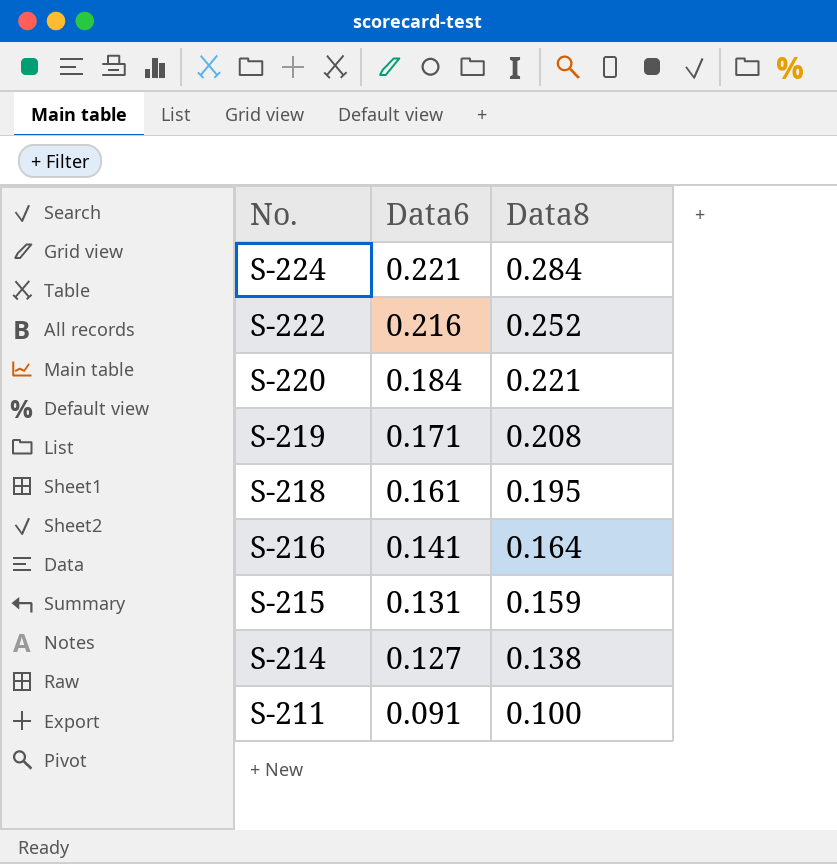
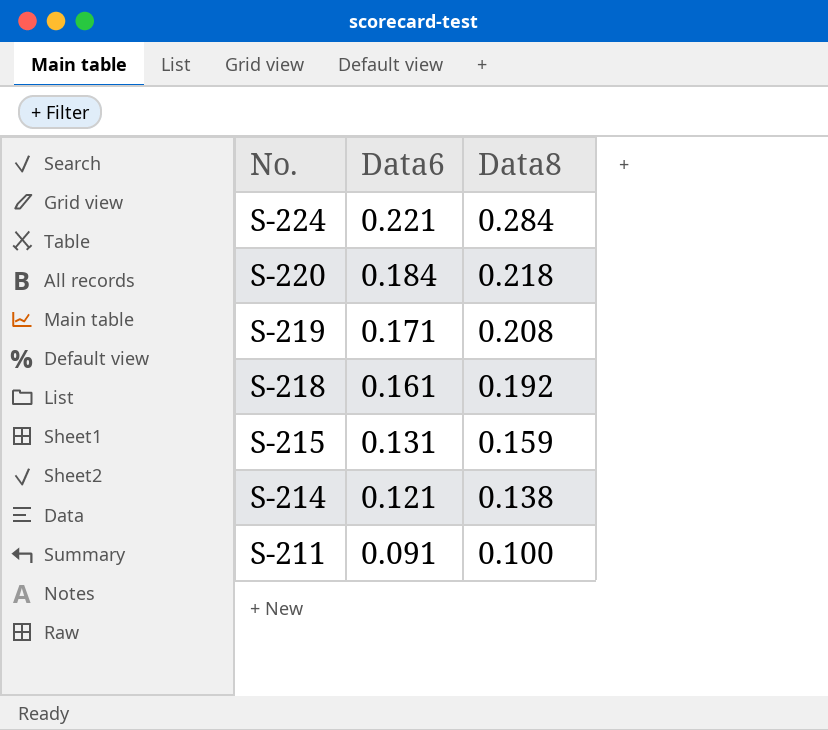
row S-222: 0.216 | 0.252 -> none
row S-216: 0.141 | 0.164 -> none
S-220 | Data8: 0.221 -> 0.218
S-218 | Data8: 0.195 -> 0.192
S-214 | Data6: 0.127 -> 0.121

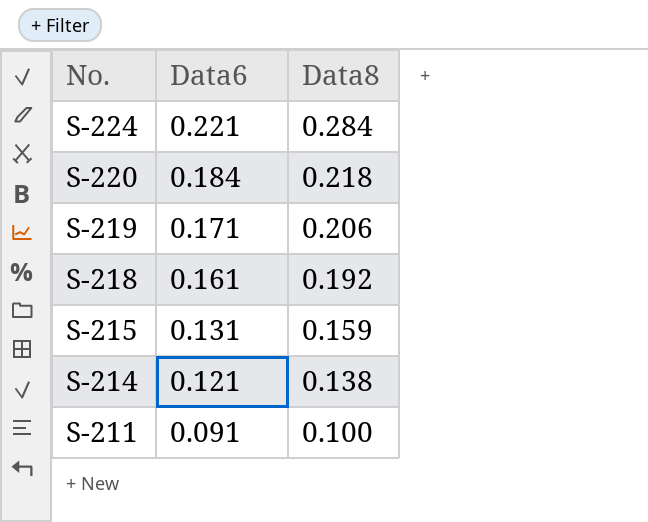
S-219 | Data8: 0.208 -> 0.206

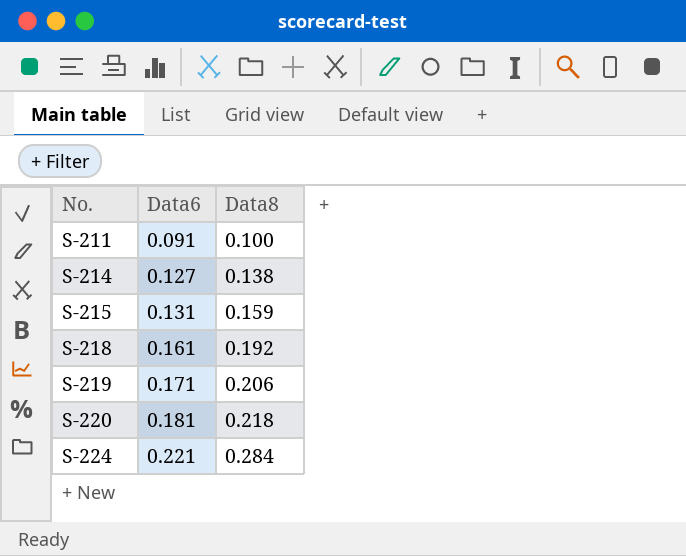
row order: No. descending -> No. ascending
S-214 | Data6: 0.121 -> 0.127
S-220 | Data6: 0.184 -> 0.181

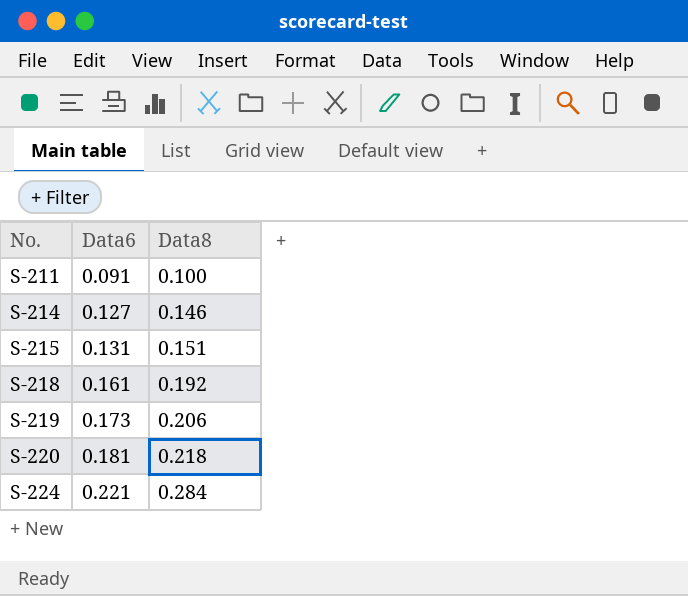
S-214 | Data8: 0.138 -> 0.146
S-215 | Data8: 0.159 -> 0.151
S-219 | Data6: 0.171 -> 0.173

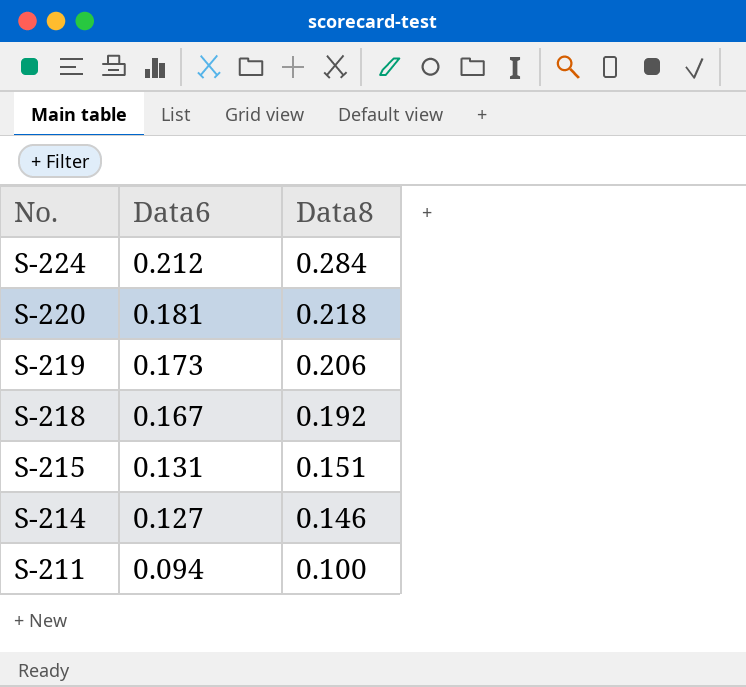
row order: No. ascending -> No. descending
S-224 | Data6: 0.221 -> 0.212
S-218 | Data6: 0.161 -> 0.167
S-211 | Data6: 0.091 -> 0.094

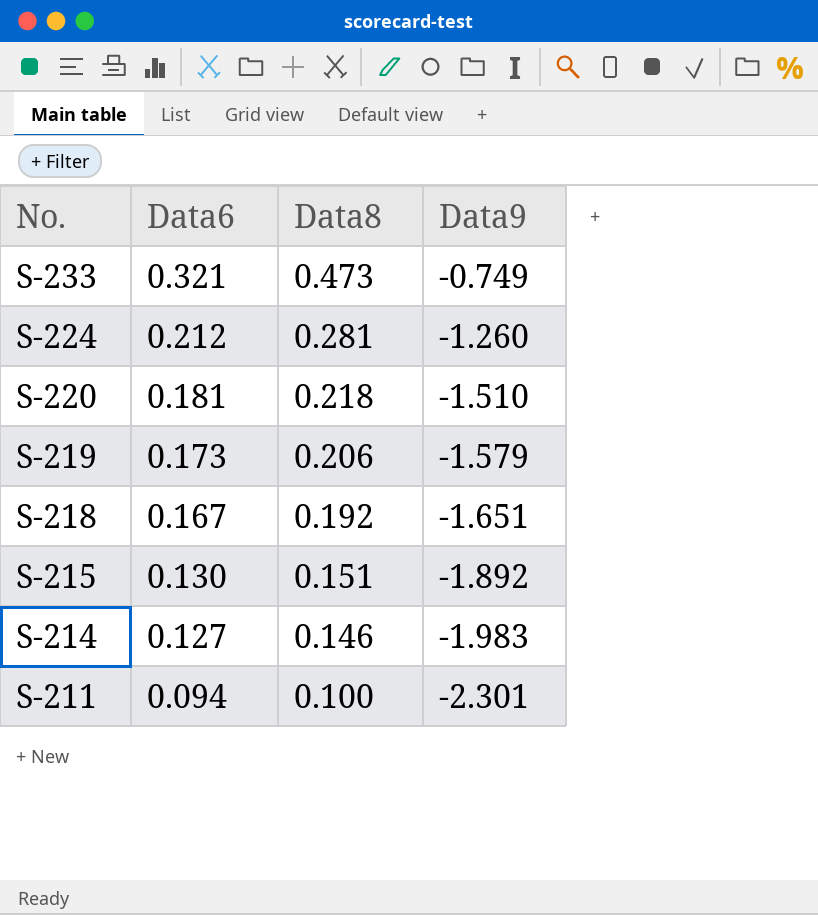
column Data9 | position: none -> 4
row S-233: none -> 0.321 | 0.473 | -0.749
S-224 | Data8: 0.284 -> 0.281
S-215 | Data6: 0.131 -> 0.130

